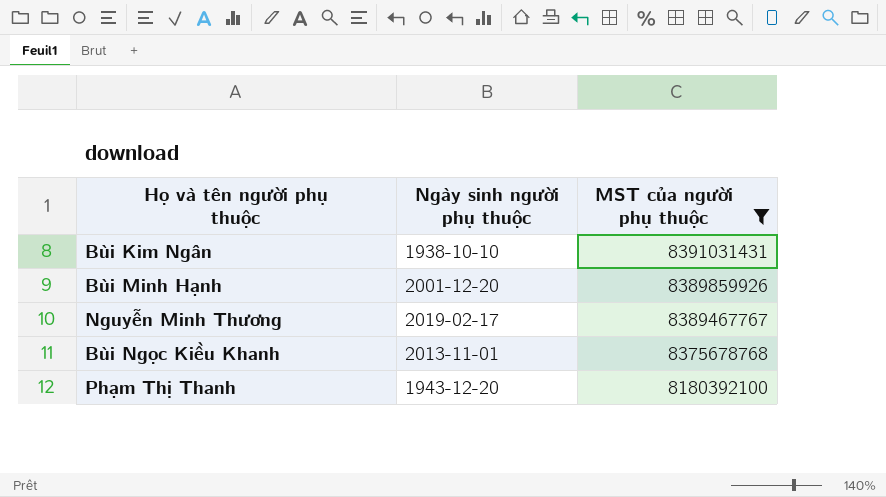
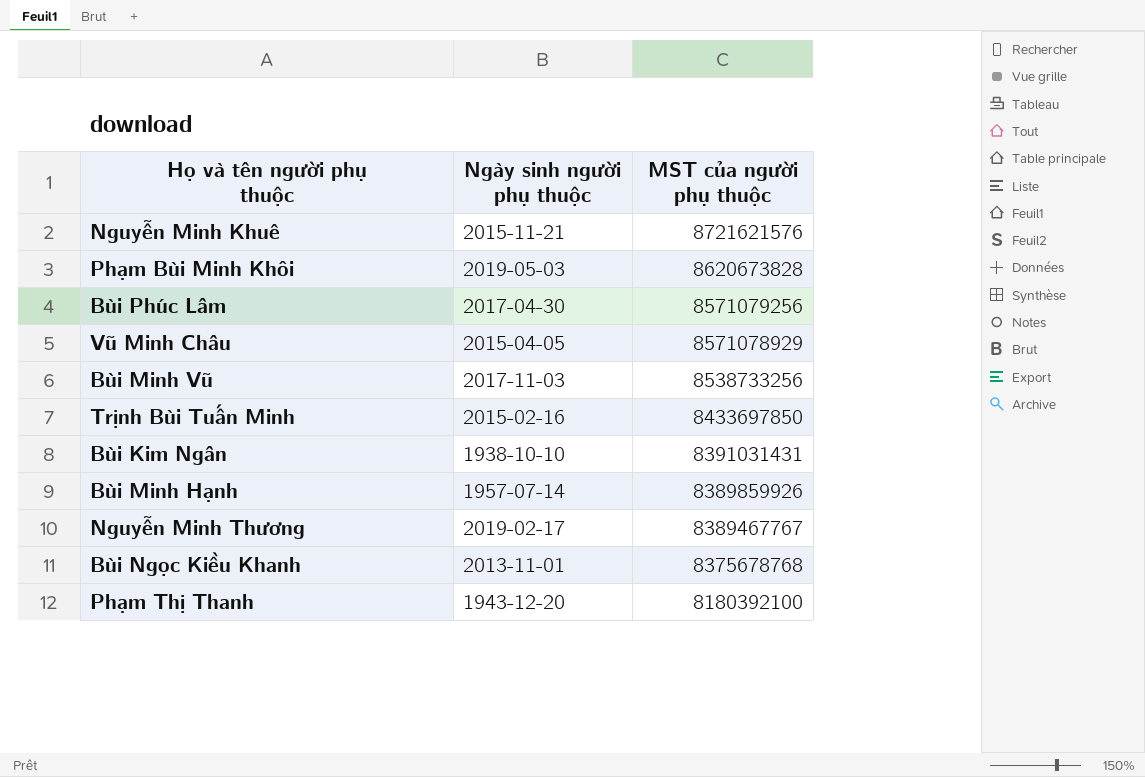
filter: MST của người phụ thuộc <= 8391031431 -> none
Bùi Minh Hạnh | Ngày sinh người phụ thuộc: 2001-12-20 -> 1957-07-14

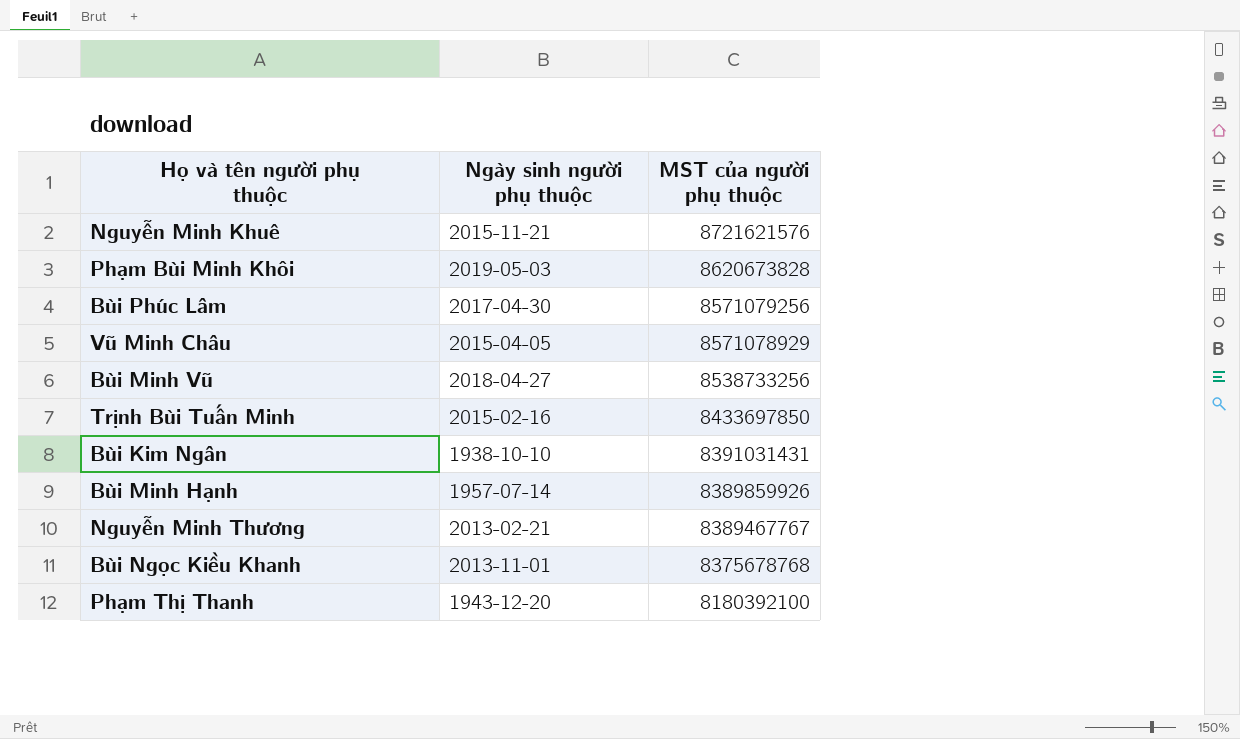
Bùi Minh Vũ | Ngày sinh người phụ thuộc: 2017-11-03 -> 2018-04-27
Nguyễn Minh Thương | Ngày sinh người phụ thuộc: 2019-02-17 -> 2013-02-21

